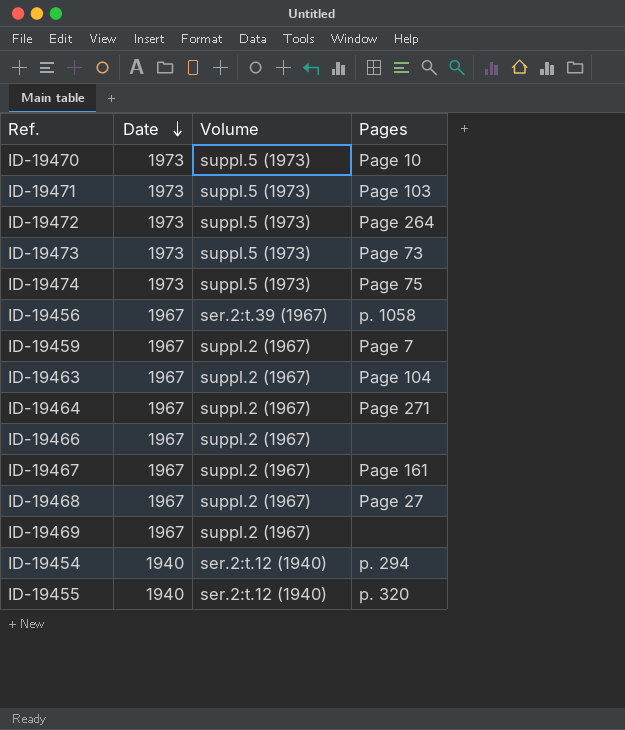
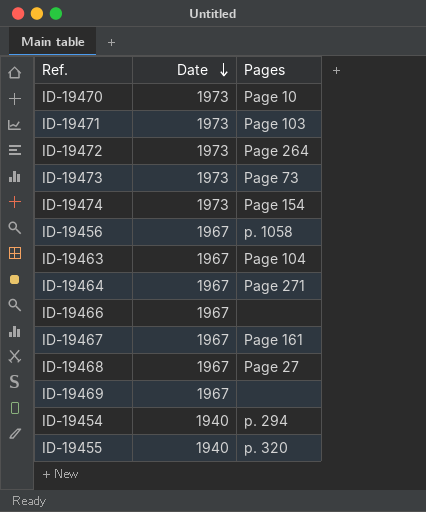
column Volume | position: 3 -> none
row ID-19459: 1967 | suppl.2 (1967) | Page 7 -> none
ID-19474 | Pages: Page 75 -> Page 154

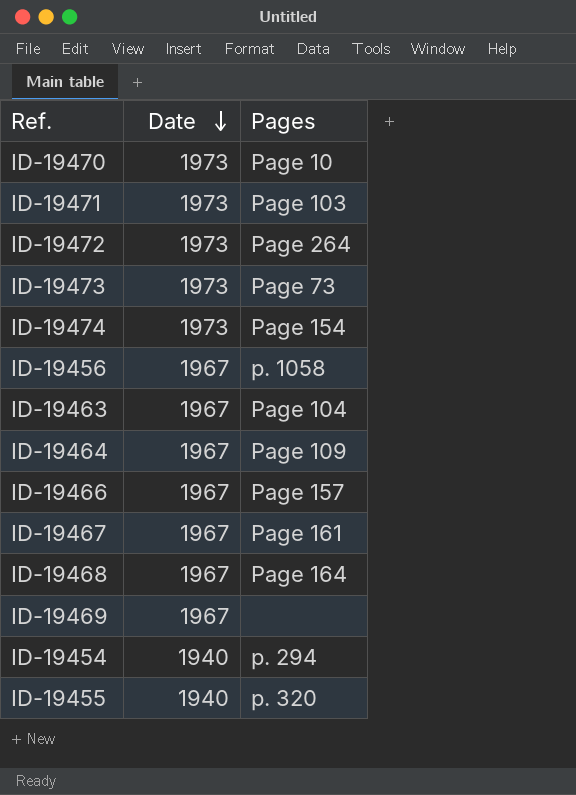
ID-19464 | Pages: Page 271 -> Page 109
ID-19466 | Pages: none -> Page 157
ID-19468 | Pages: Page 27 -> Page 164

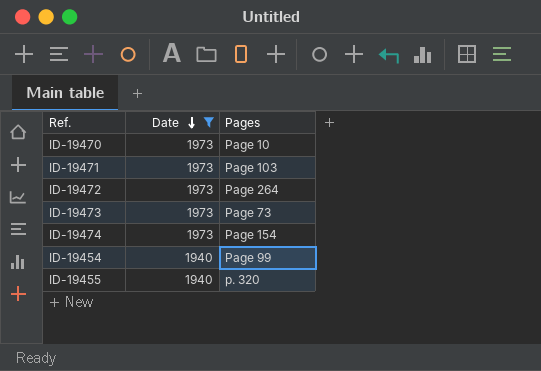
filter: none -> Date != 1967
ID-19454 | Pages: p. 294 -> Page 99

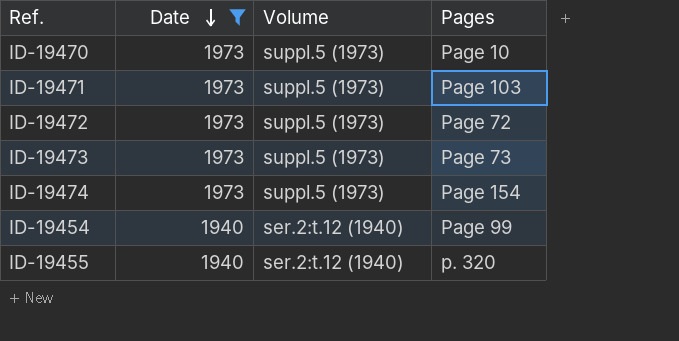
column Volume | position: none -> 3
ID-19472 | Pages: Page 264 -> Page 72

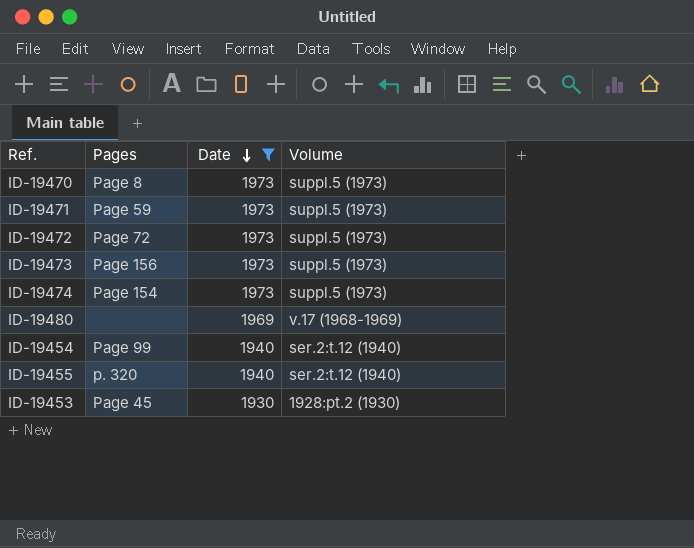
column Pages | position: 4 -> 2
ID-19470 | Pages: Page 10 -> Page 8
ID-19471 | Pages: Page 103 -> Page 59
ID-19473 | Pages: Page 73 -> Page 156
row ID-19480: none -> none | 1969 | v.17 (1968-1969)
row ID-19453: none -> Page 45 | 1930 | 1928:pt.2 (1930)

